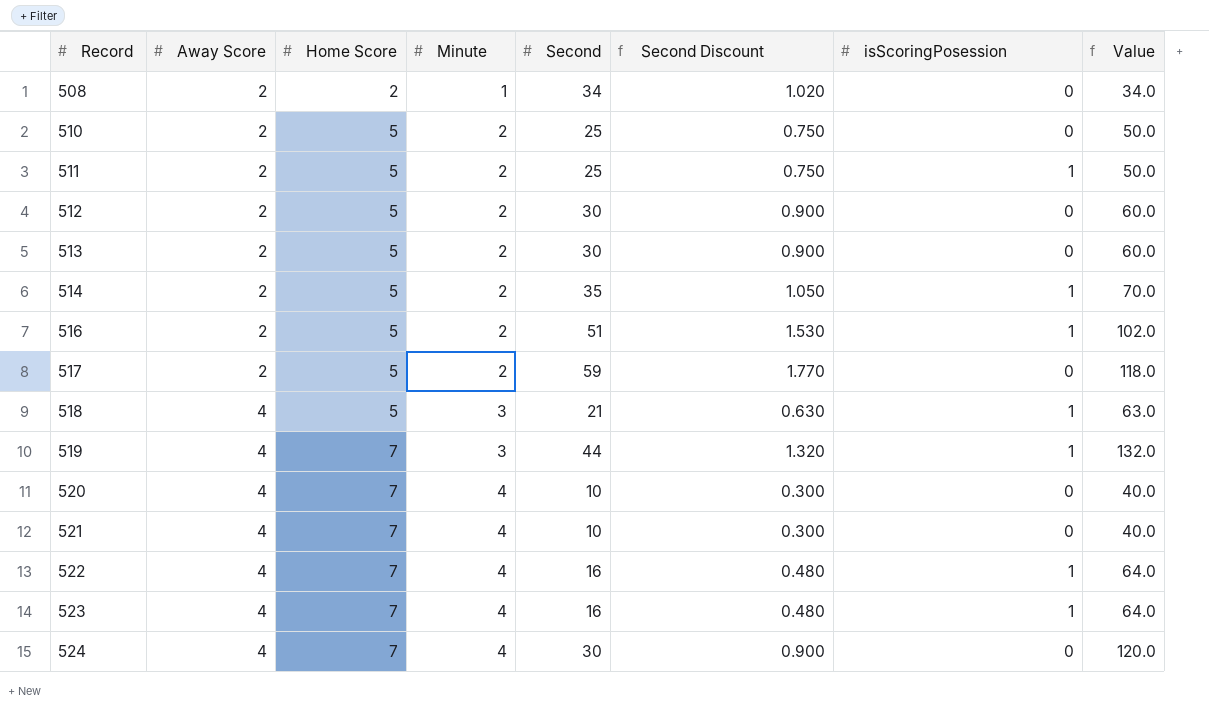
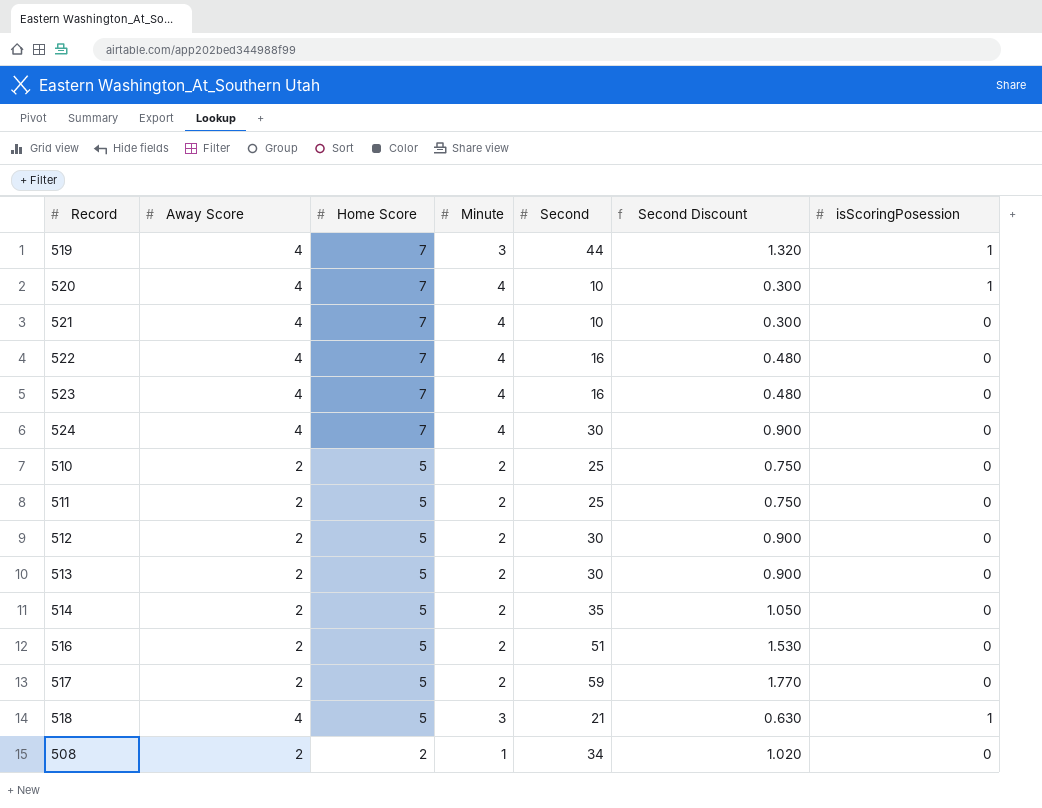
row order: Record ascending -> Home Score descending
column Value | formula: [Minute] * [Second] -> none
520 | isScoringPosession: 0 -> 1
522 | isScoringPosession: 1 -> 0
523 | isScoringPosession: 1 -> 0
511 | isScoringPosession: 1 -> 0
514 | isScoringPosession: 1 -> 0
516 | isScoringPosession: 1 -> 0

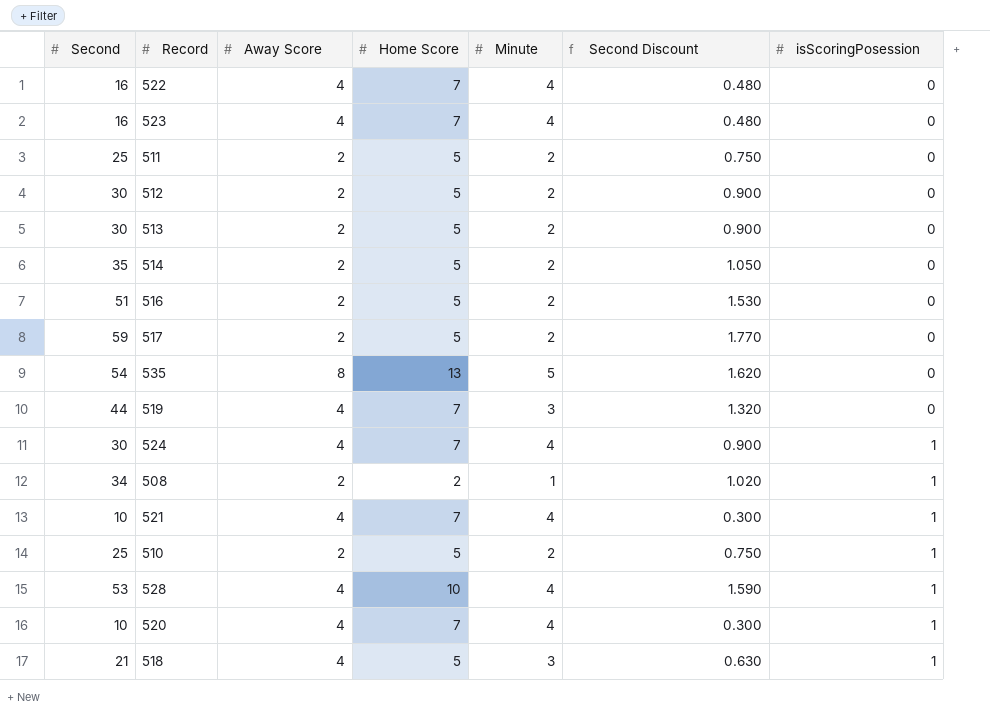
row order: Home Score descending -> isScoringPosession ascending
column Second | position: 5 -> 1
row 535: none -> 54 | 8 | 13 | 5 | 1.620 | 0
519 | isScoringPosession: 1 -> 0
524 | isScoringPosession: 0 -> 1
508 | isScoringPosession: 0 -> 1
521 | isScoringPosession: 0 -> 1
510 | isScoringPosession: 0 -> 1
row 528: none -> 53 | 4 | 10 | 4 | 1.590 | 1

